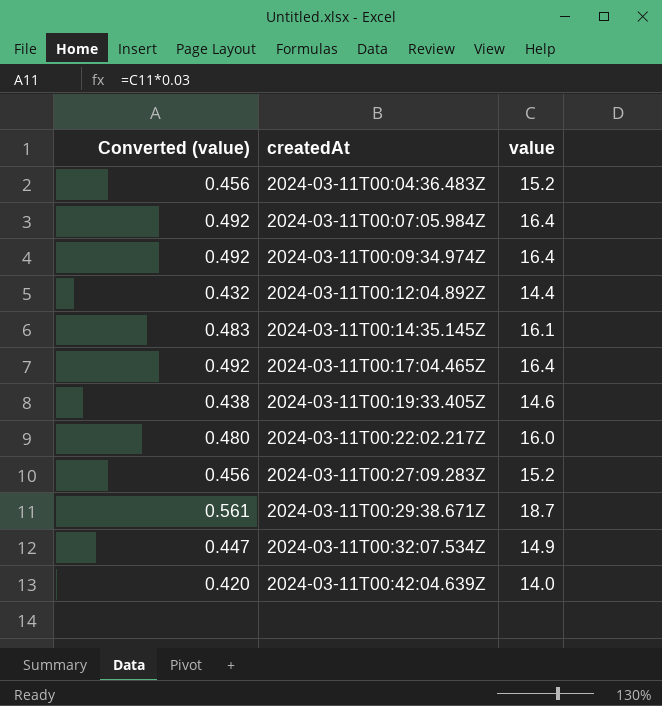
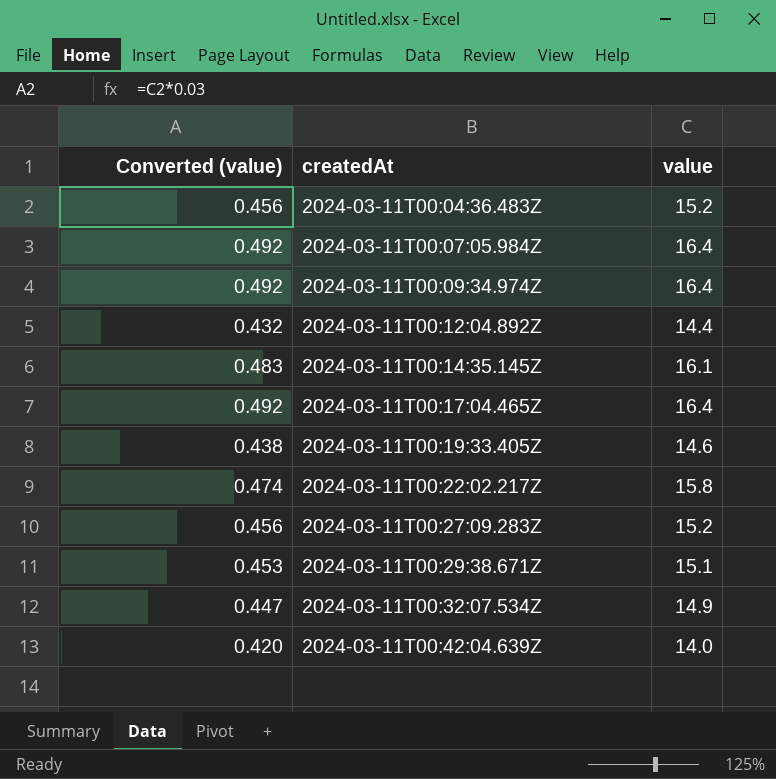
2024-03-11T00:22:02.217Z | Converted (value): 0.480 -> 0.474
2024-03-11T00:22:02.217Z | value: 16.0 -> 15.8
2024-03-11T00:29:38.671Z | Converted (value): 0.561 -> 0.453
2024-03-11T00:29:38.671Z | value: 18.7 -> 15.1

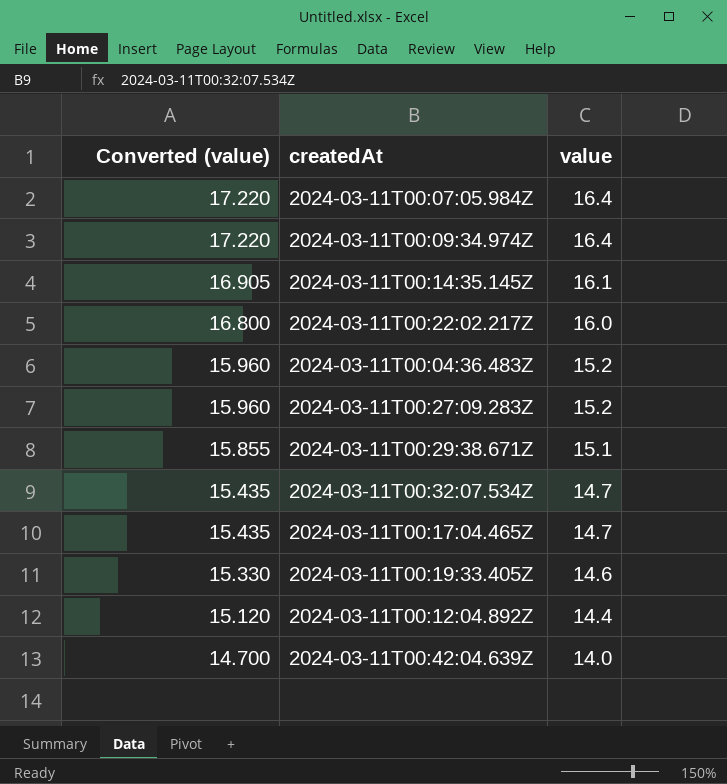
row order: createdAt ascending -> Converted (value) descending
column Converted (value) | formula: [value] * 0.03 -> [value] * 1.05
2024-03-11T00:22:02.217Z | value: 15.8 -> 16.0
2024-03-11T00:32:07.534Z | value: 14.9 -> 14.7
2024-03-11T00:17:04.465Z | value: 16.4 -> 14.7

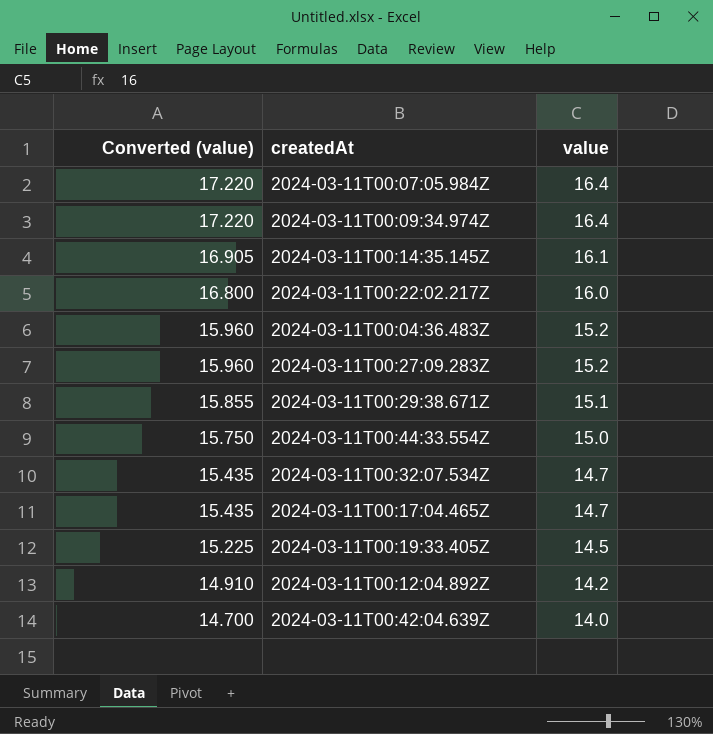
row 2024-03-11T00:44:33.554Z: none -> 15.750 | 15.0
2024-03-11T00:19:33.405Z | Converted (value): 15.330 -> 15.225
2024-03-11T00:19:33.405Z | value: 14.6 -> 14.5
2024-03-11T00:12:04.892Z | Converted (value): 15.120 -> 14.910
2024-03-11T00:12:04.892Z | value: 14.4 -> 14.2

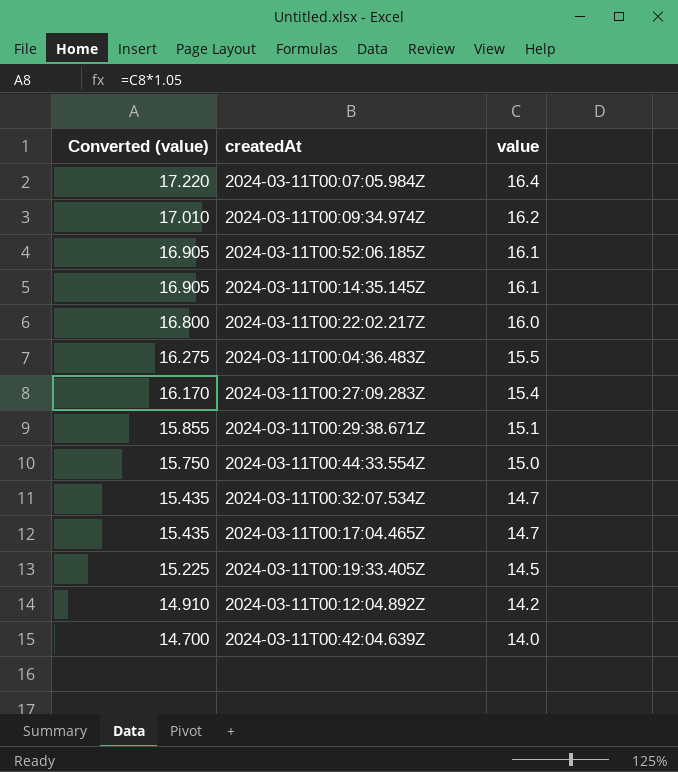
2024-03-11T00:09:34.974Z | Converted (value): 17.220 -> 17.010
2024-03-11T00:09:34.974Z | value: 16.4 -> 16.2
row 2024-03-11T00:52:06.185Z: none -> 16.905 | 16.1
2024-03-11T00:04:36.483Z | Converted (value): 15.960 -> 16.275
2024-03-11T00:04:36.483Z | value: 15.2 -> 15.5
2024-03-11T00:27:09.283Z | Converted (value): 15.960 -> 16.170
2024-03-11T00:27:09.283Z | value: 15.2 -> 15.4

